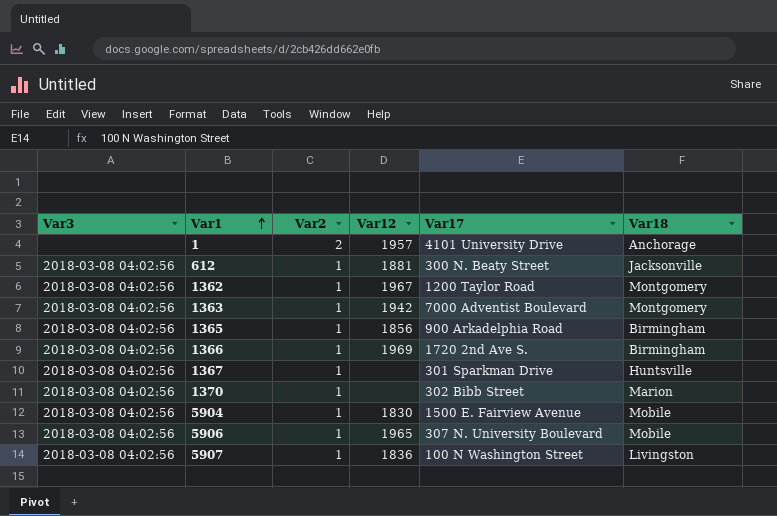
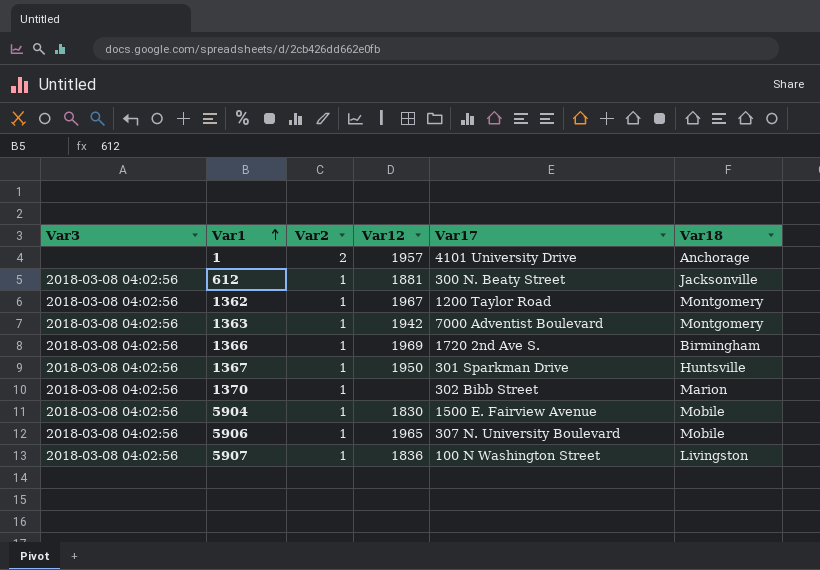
row 1365: 2018-03-08 04:02:56 | 1 | 1856 | 900 Arkadelphia Road | Birmingham -> none
1367 | Var12: none -> 1950

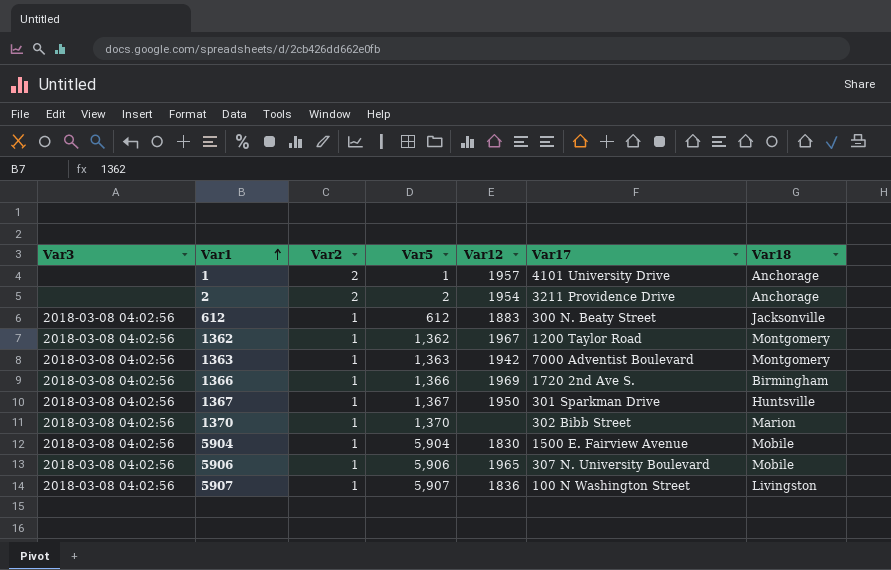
column Var5 | position: none -> 4
row 2: none -> none | 2 | 2 | 1954 | 3211 Providence Drive | Anchorage
612 | Var12: 1881 -> 1883

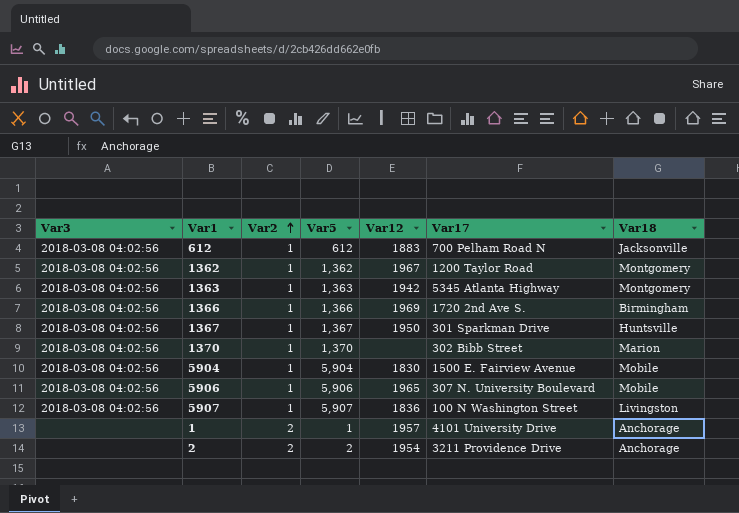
row order: Var1 ascending -> Var2 ascending
612 | Var17: 300 N. Beaty Street -> 700 Pelham Road N
1363 | Var17: 7000 Adventist Boulevard -> 5345 Atlanta Highway

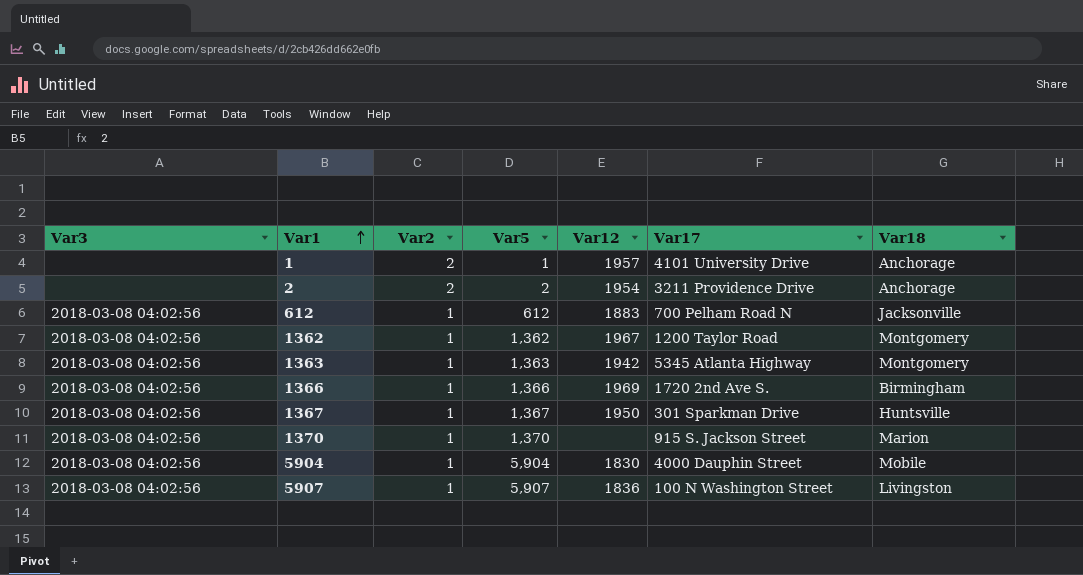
row order: Var2 ascending -> Var1 ascending
row 5906: 2018-03-08 04:02:56 | 1 | 5,906 | 1965 | 307 N. University Boulevard | Mobile -> none
1370 | Var17: 302 Bibb Street -> 915 S. Jackson Street
5904 | Var17: 1500 E. Fairview Avenue -> 4000 Dauphin Street

